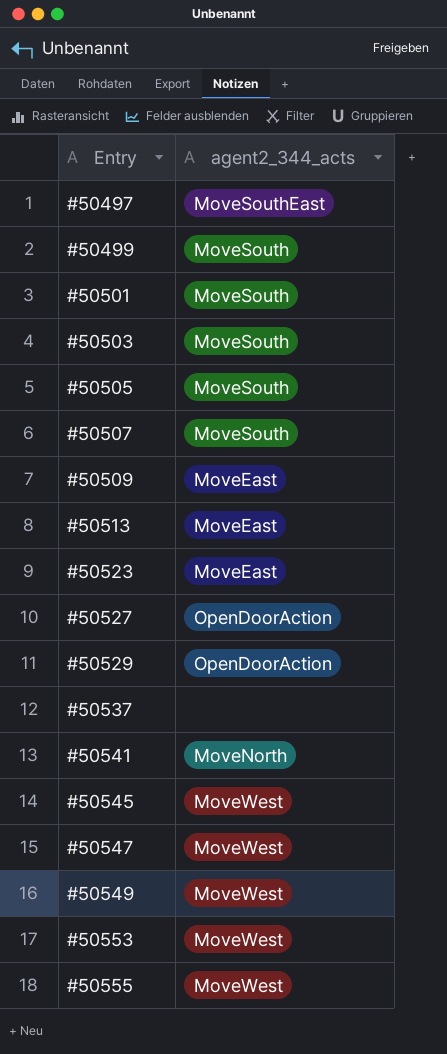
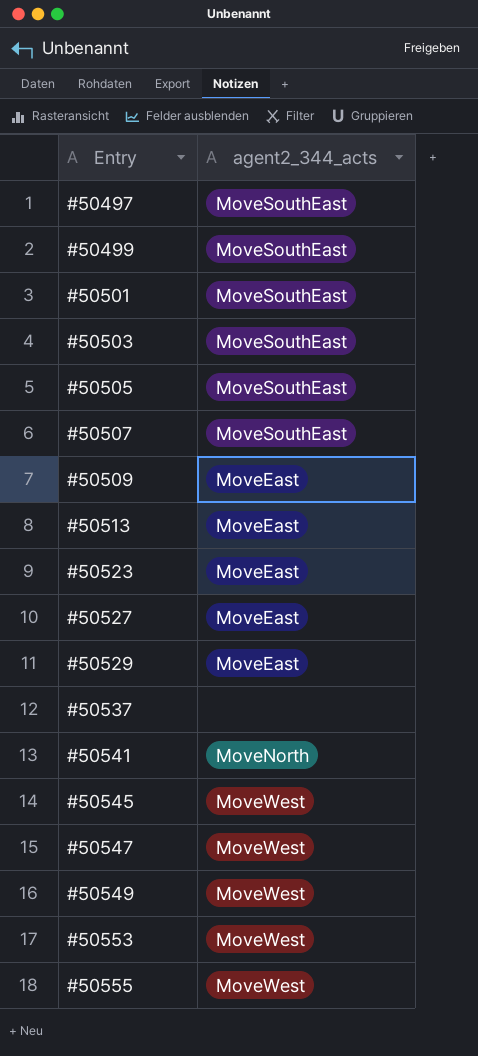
#50499 | agent2_344_acts: MoveSouth -> MoveSouthEast
#50501 | agent2_344_acts: MoveSouth -> MoveSouthEast
#50503 | agent2_344_acts: MoveSouth -> MoveSouthEast
#50505 | agent2_344_acts: MoveSouth -> MoveSouthEast
#50507 | agent2_344_acts: MoveSouth -> MoveSouthEast
#50527 | agent2_344_acts: OpenDoorAction -> MoveEast
#50529 | agent2_344_acts: OpenDoorAction -> MoveEast

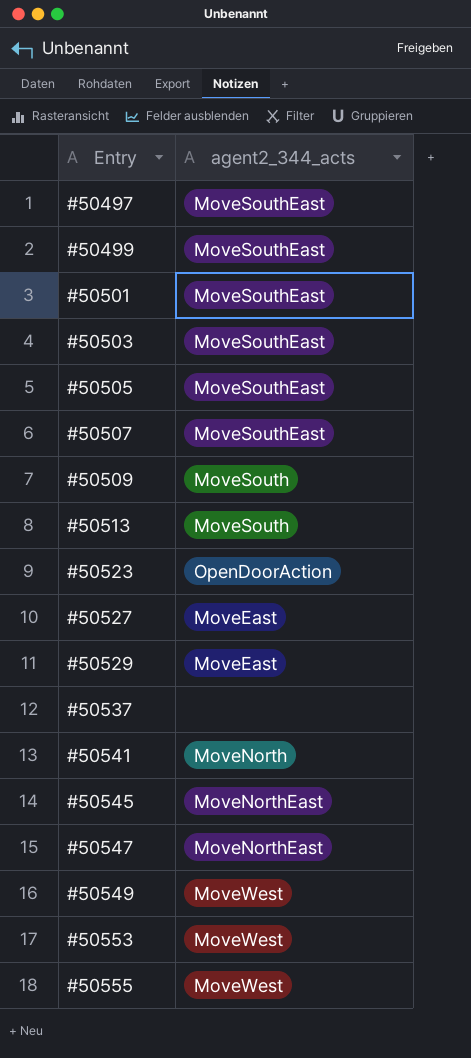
#50509 | agent2_344_acts: MoveEast -> MoveSouth
#50513 | agent2_344_acts: MoveEast -> MoveSouth
#50523 | agent2_344_acts: MoveEast -> OpenDoorAction
#50545 | agent2_344_acts: MoveWest -> MoveNorthEast
#50547 | agent2_344_acts: MoveWest -> MoveNorthEast

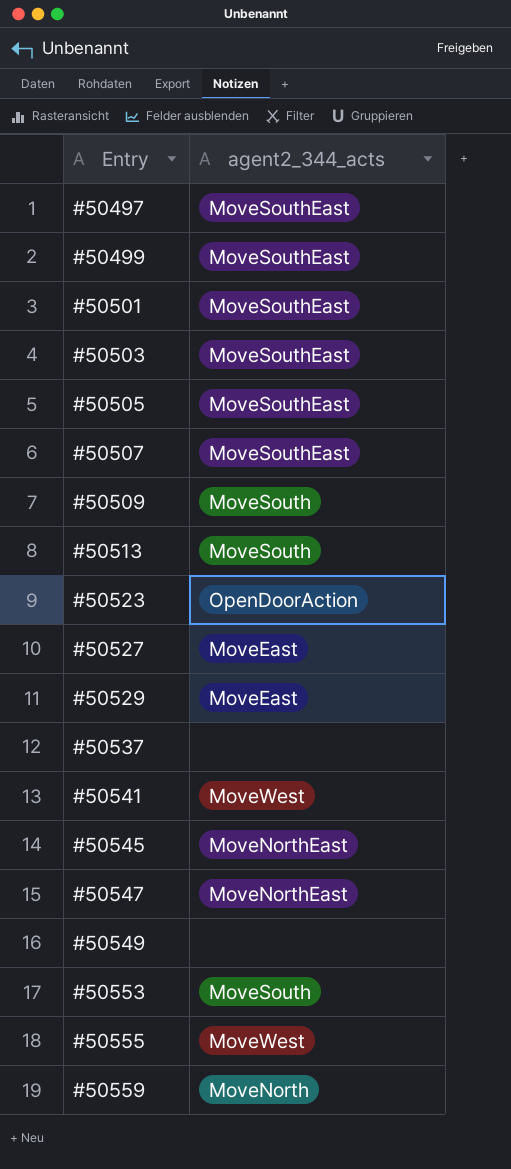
#50541 | agent2_344_acts: MoveNorth -> MoveWest
#50549 | agent2_344_acts: MoveWest -> none
#50553 | agent2_344_acts: MoveWest -> MoveSouth
row #50559: none -> MoveNorth

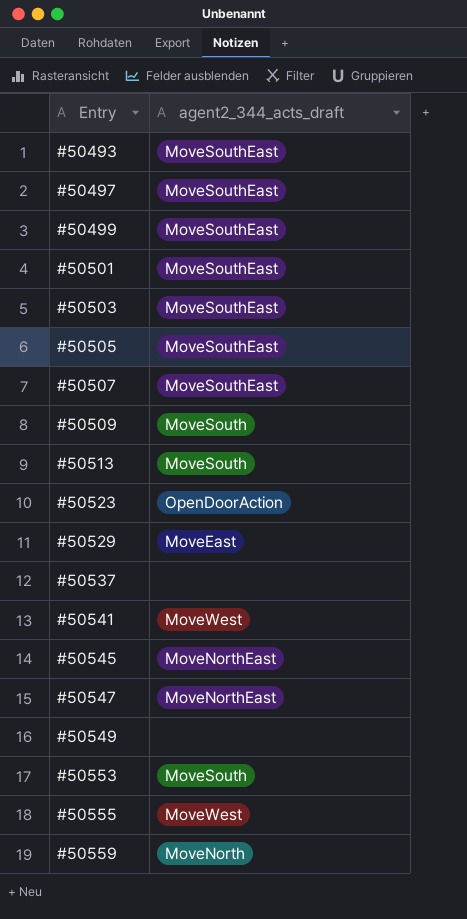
column name: agent2_344_acts -> agent2_344_acts_draft
row #50527: MoveEast -> none
row #50493: none -> MoveSouthEast

